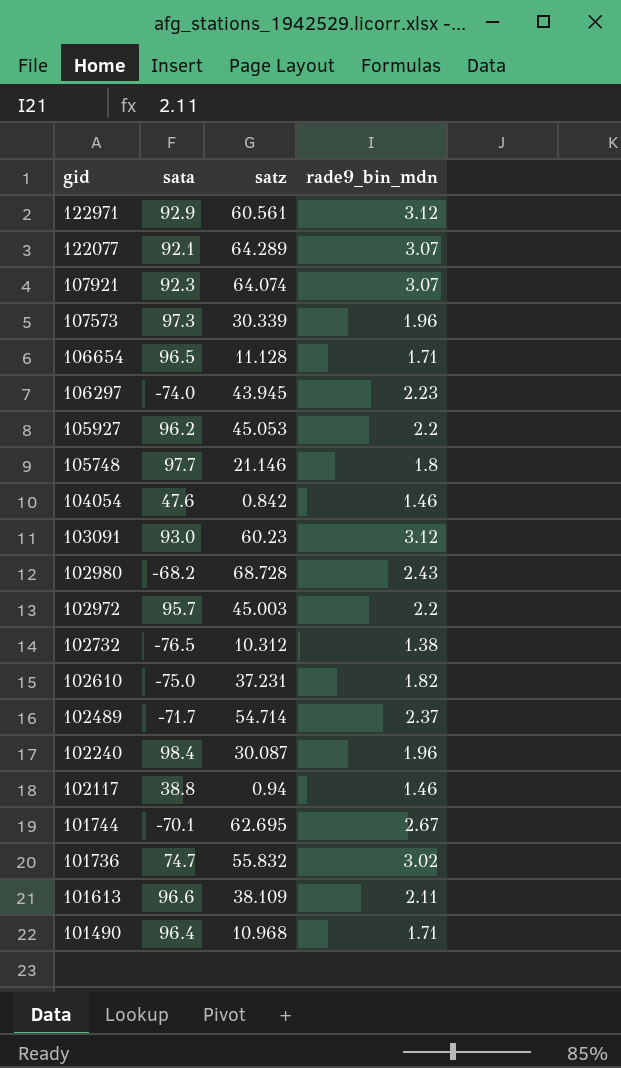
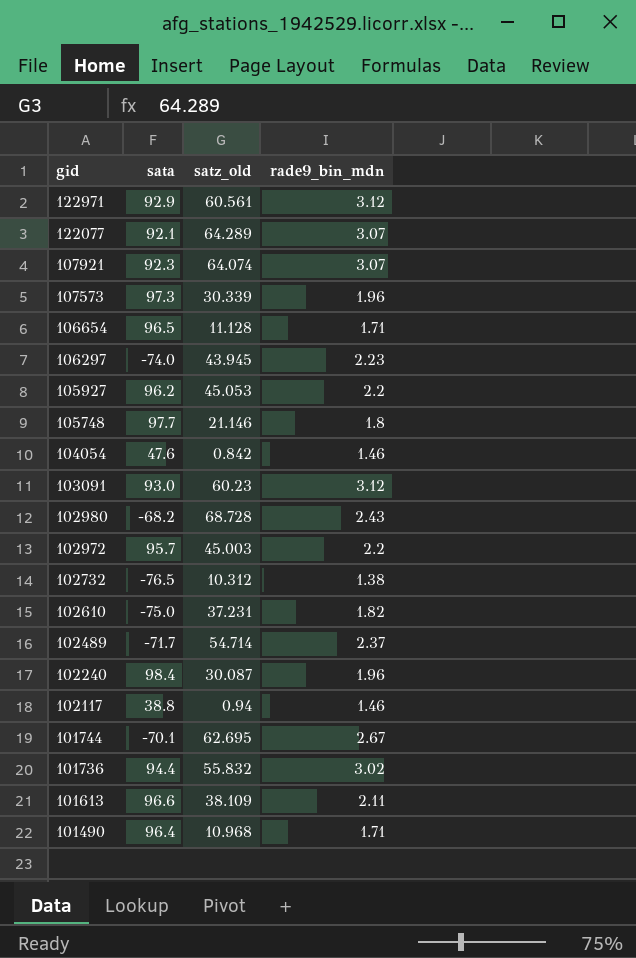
column name: satz -> satz_old
101736 | sata: 74.7 -> 94.4

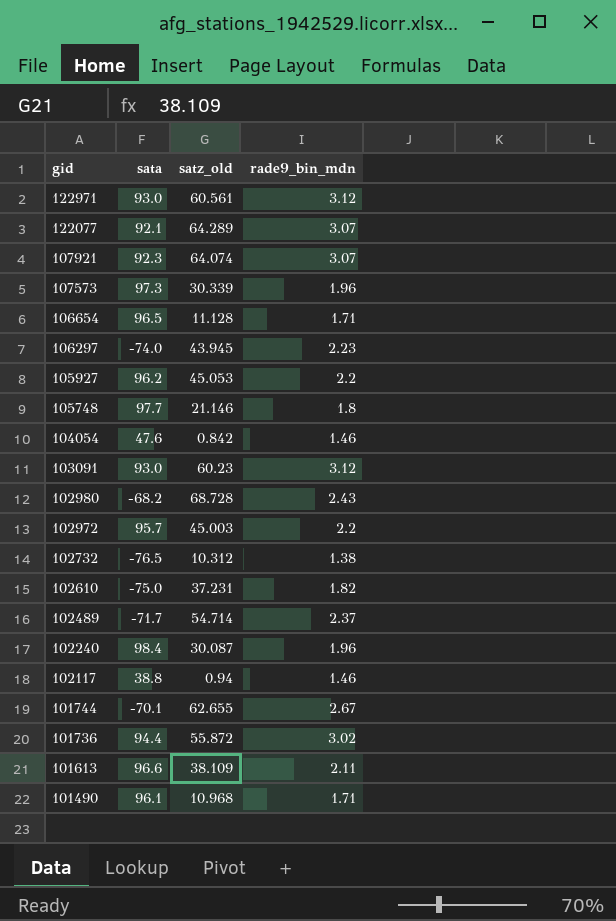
122971 | sata: 92.9 -> 93.0
101744 | satz_old: 62.695 -> 62.655
101736 | satz_old: 55.832 -> 55.872
101490 | sata: 96.4 -> 96.1

